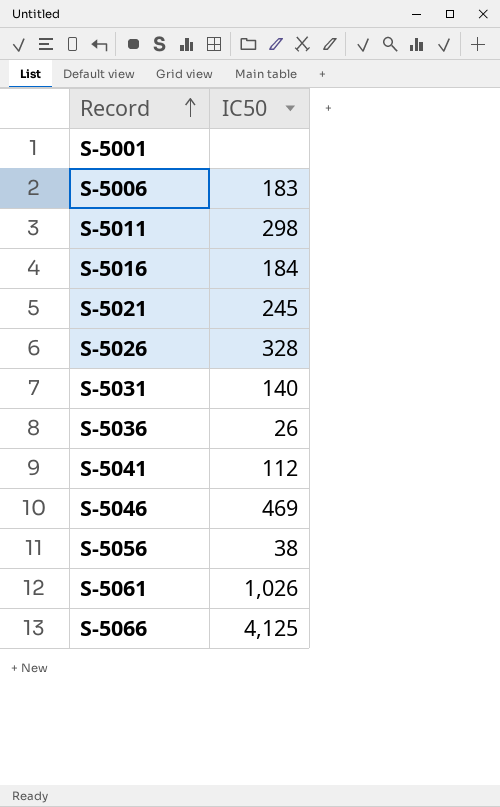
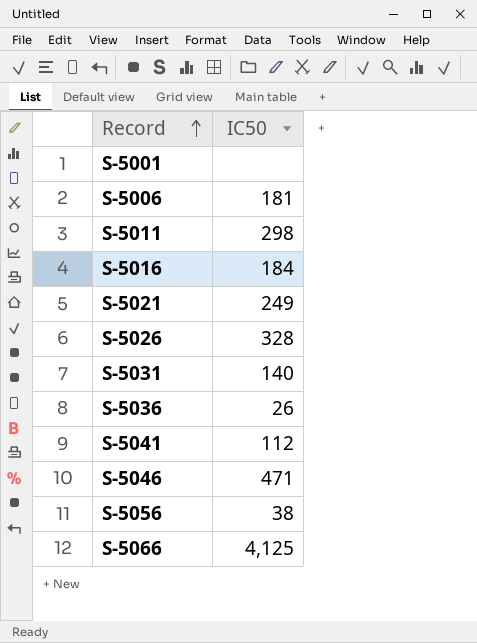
row S-5061: 1,026 -> none
S-5006 | IC50: 183 -> 181
S-5021 | IC50: 245 -> 249
S-5046 | IC50: 469 -> 471

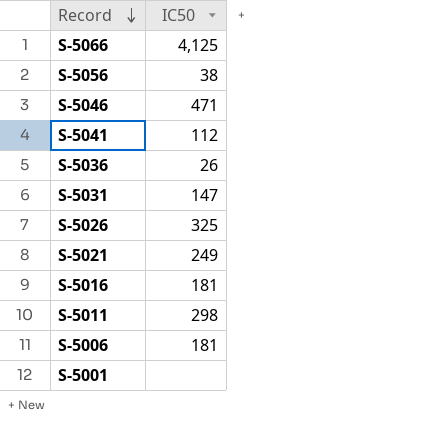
row order: Record ascending -> Record descending
S-5031 | IC50: 140 -> 147
S-5026 | IC50: 328 -> 325
S-5016 | IC50: 184 -> 181

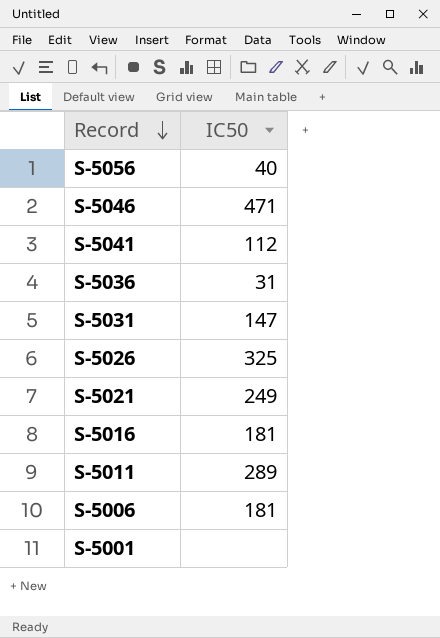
row S-5066: 4,125 -> none
S-5056 | IC50: 38 -> 40
S-5036 | IC50: 26 -> 31
S-5011 | IC50: 298 -> 289

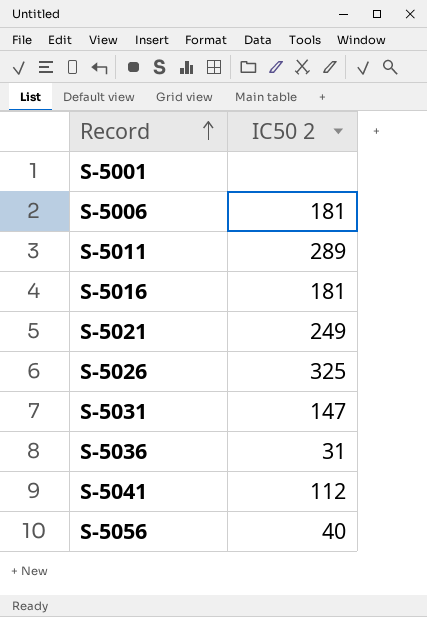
row order: Record descending -> Record ascending
column name: IC50 -> IC50 2
row S-5046: 471 -> none

